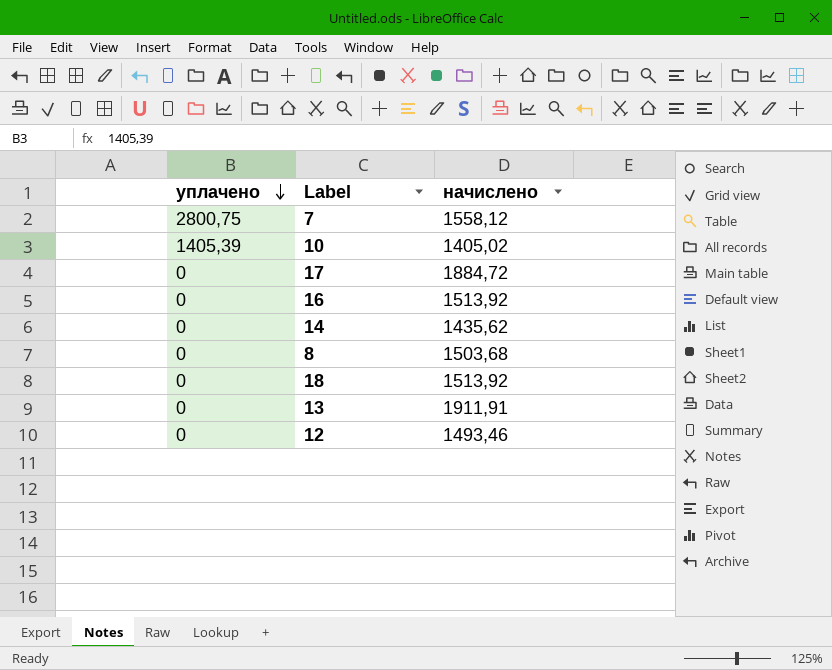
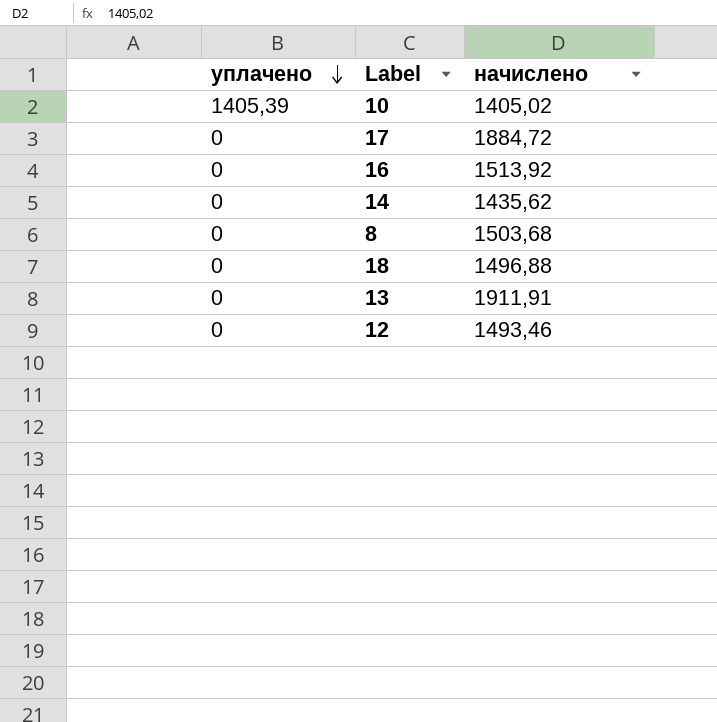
row 7: 2800,75 | 1558,12 -> none
18 | начислено: 1513,92 -> 1496,88

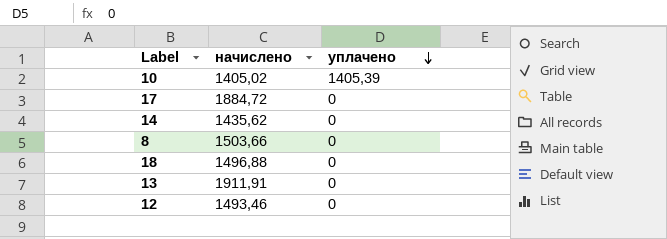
column уплачено | position: 1 -> 3
row 16: 0 | 1513,92 -> none
8 | начислено: 1503,68 -> 1503,66

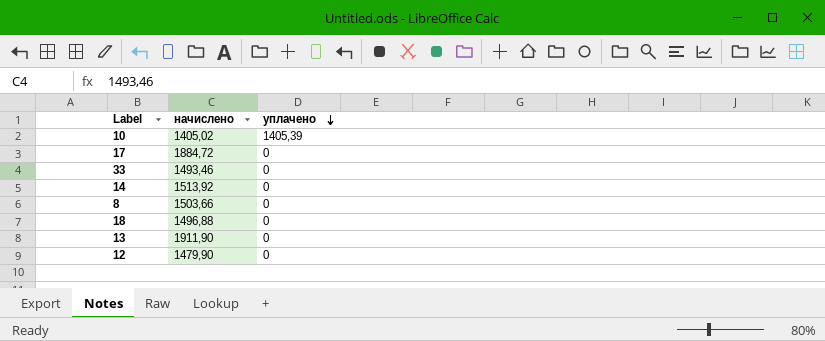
row 33: none -> 1493,46 | 0
14 | начислено: 1435,62 -> 1513,92
13 | начислено: 1911,91 -> 1911,90
12 | начислено: 1493,46 -> 1479,90

